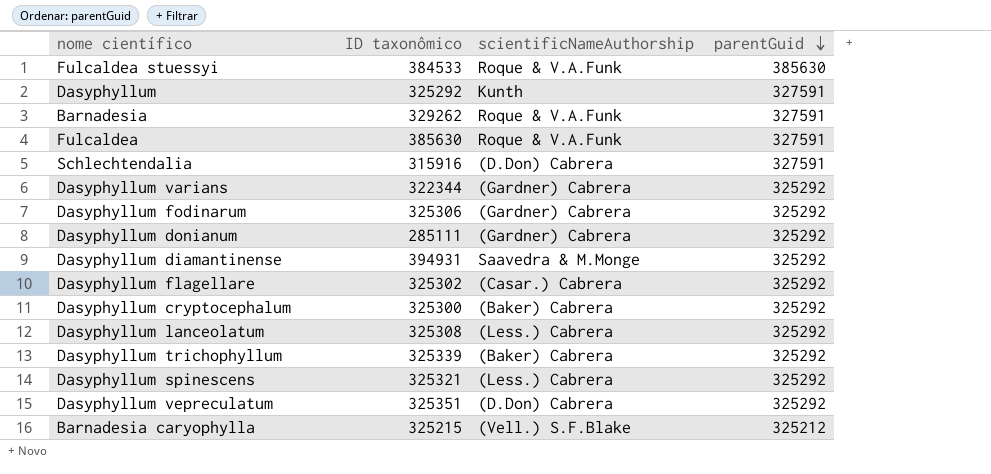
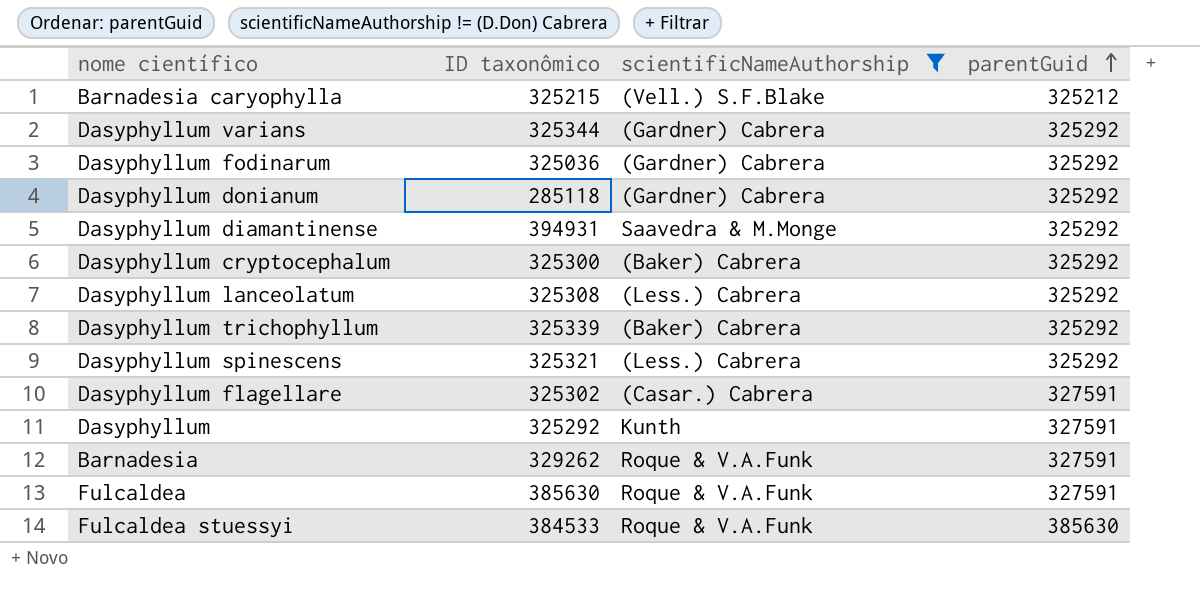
filter: none -> scientificNameAuthorship != (D.Don) Cabrera
row order: parentGuid descending -> parentGuid ascending
Dasyphyllum varians | ID taxonômico: 322344 -> 325344
Dasyphyllum fodinarum | ID taxonômico: 325306 -> 325036
Dasyphyllum donianum | ID taxonômico: 285111 -> 285118
Dasyphyllum flagellare | parentGuid: 325292 -> 327591

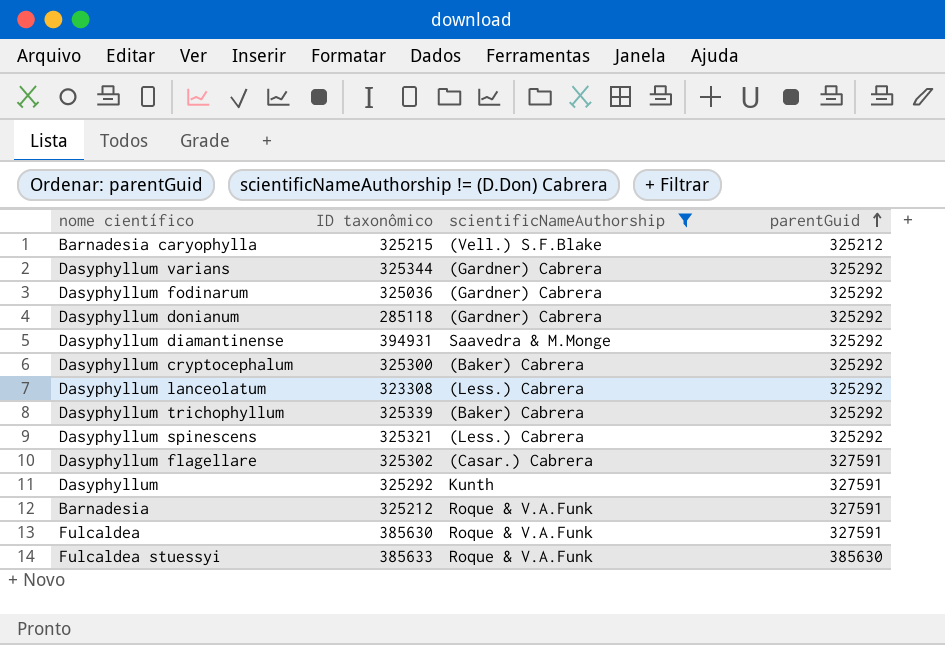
Dasyphyllum lanceolatum | ID taxonômico: 325308 -> 323308
Barnadesia | ID taxonômico: 329262 -> 325212
Fulcaldea stuessyi | ID taxonômico: 384533 -> 385633

